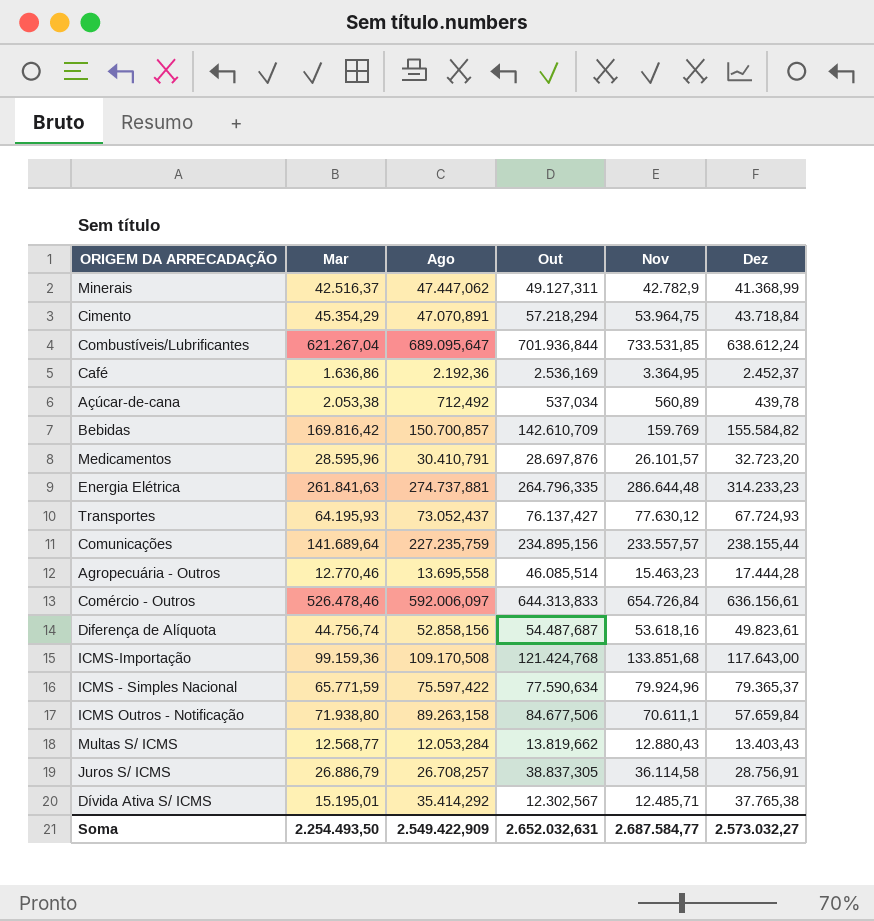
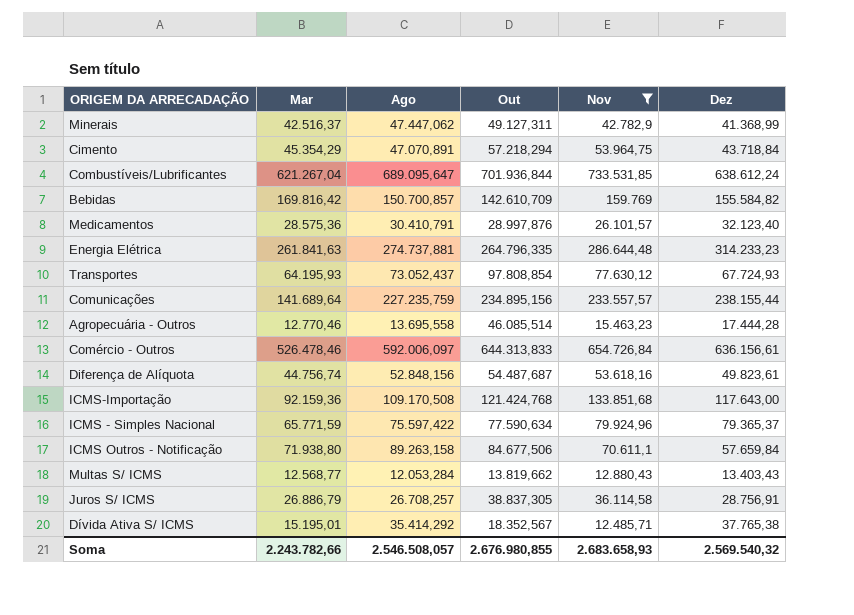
filter: none -> Nov >= 12.485,71
Medicamentos | Mar: 28.595,96 -> 28.575,36
Medicamentos | Out: 28.697,876 -> 28.997,876
Medicamentos | Dez: 32.723,20 -> 32.123,40
Transportes | Out: 76.137,427 -> 97.808,854
Diferença de Alíquota | Ago: 52.858,156 -> 52.848,156
ICMS-Importação | Mar: 99.159,36 -> 92.159,36
Dívida Ativa S/ ICMS | Out: 12.302,567 -> 18.352,567
Soma | Mar: 2.254.493,50 -> 2.243.782,66
Soma | Ago: 2.549.422,909 -> 2.546.508,057
Soma | Out: 2.652.032,631 -> 2.676.980,855
Soma | Nov: 2.687.584,77 -> 2.683.658,93
Soma | Dez: 2.573.032,27 -> 2.569.540,32

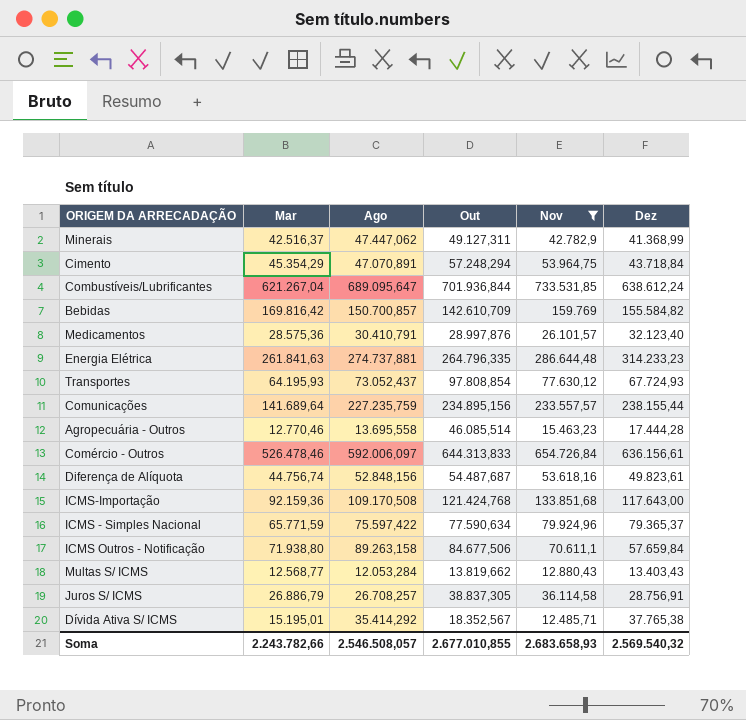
Cimento | Out: 57.218,294 -> 57.248,294
Soma | Out: 2.676.980,855 -> 2.677.010,855

